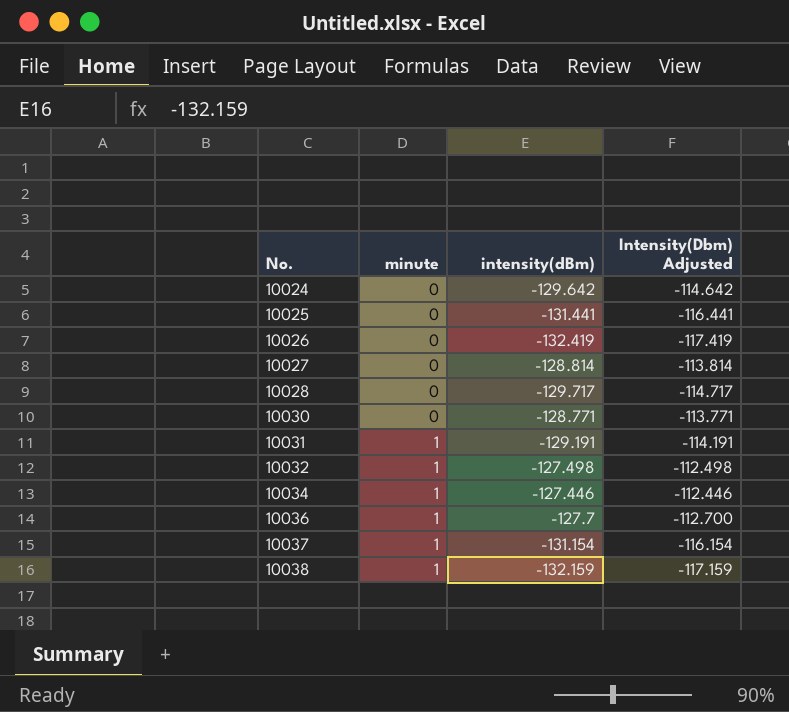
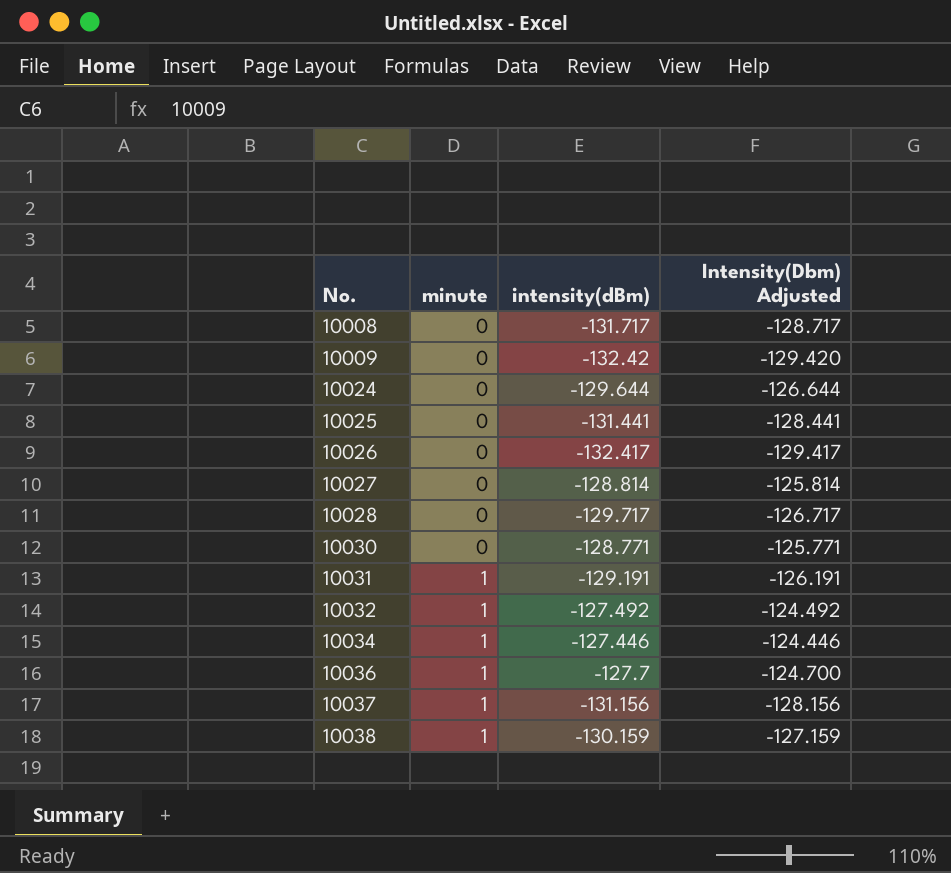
column Intensity(Dbm) Adjusted | formula: [intensity(dBm)] + 15 -> [intensity(dBm)] + 3
row 10008: none -> 0 | -131.717 | -128.717
row 10009: none -> 0 | -132.42 | -129.420
10024 | intensity(dBm): -129.642 -> -129.644
10026 | intensity(dBm): -132.419 -> -132.417
10032 | intensity(dBm): -127.498 -> -127.492
10037 | intensity(dBm): -131.154 -> -131.156
10038 | intensity(dBm): -132.159 -> -130.159

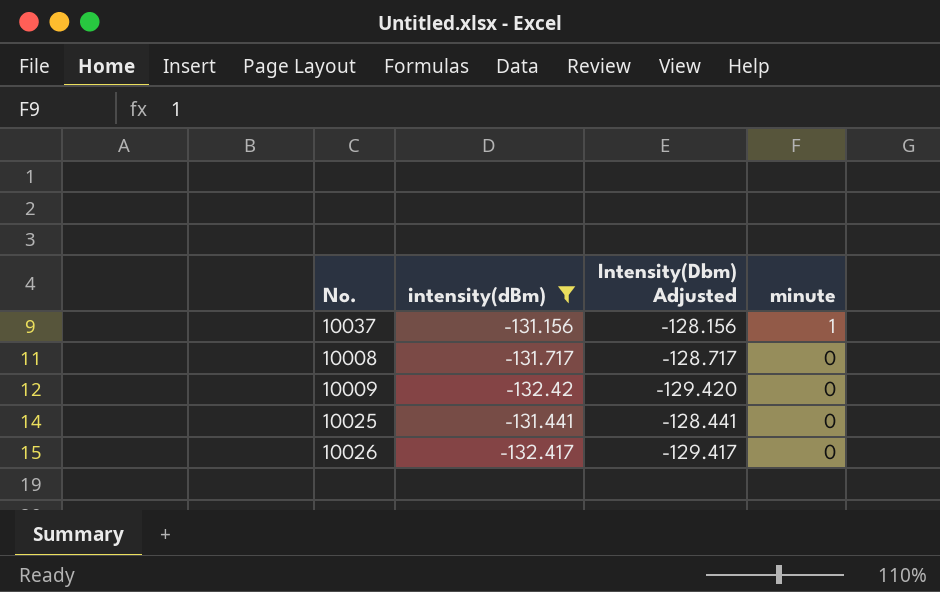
filter: none -> intensity(dBm) <= -131.156
row order: No. ascending -> minute descending
column minute | position: 2 -> 4

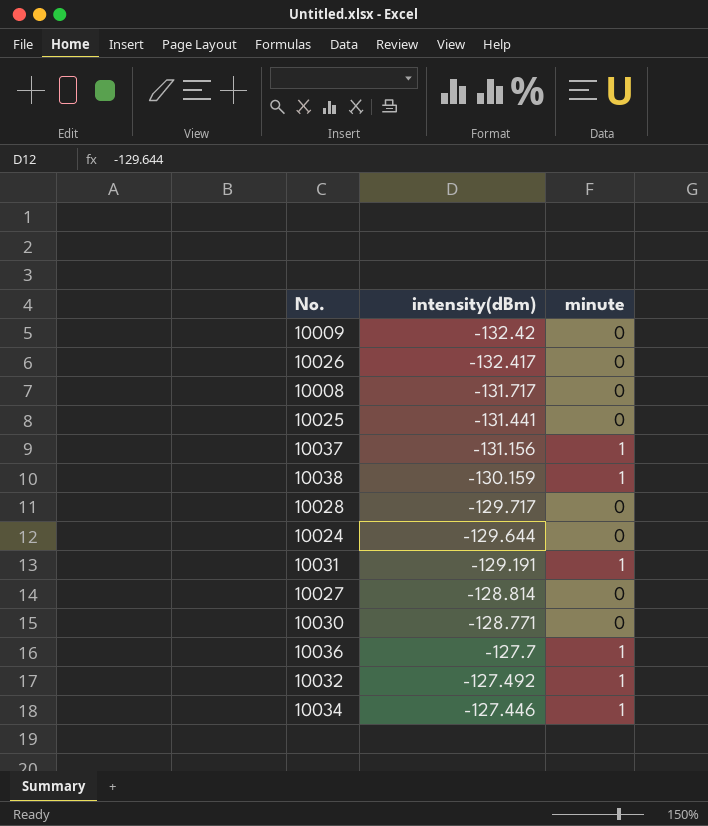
filter: intensity(dBm) <= -131.156 -> none
row order: minute descending -> intensity(dBm) ascending
column Intensity(Dbm) Adjusted | formula: [intensity(dBm)] + 3 -> none

